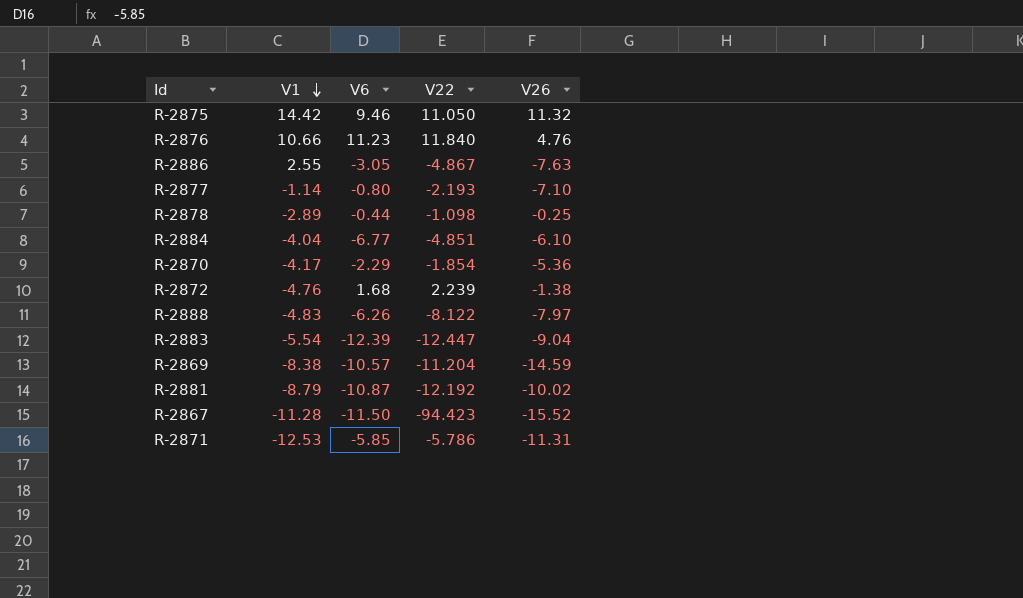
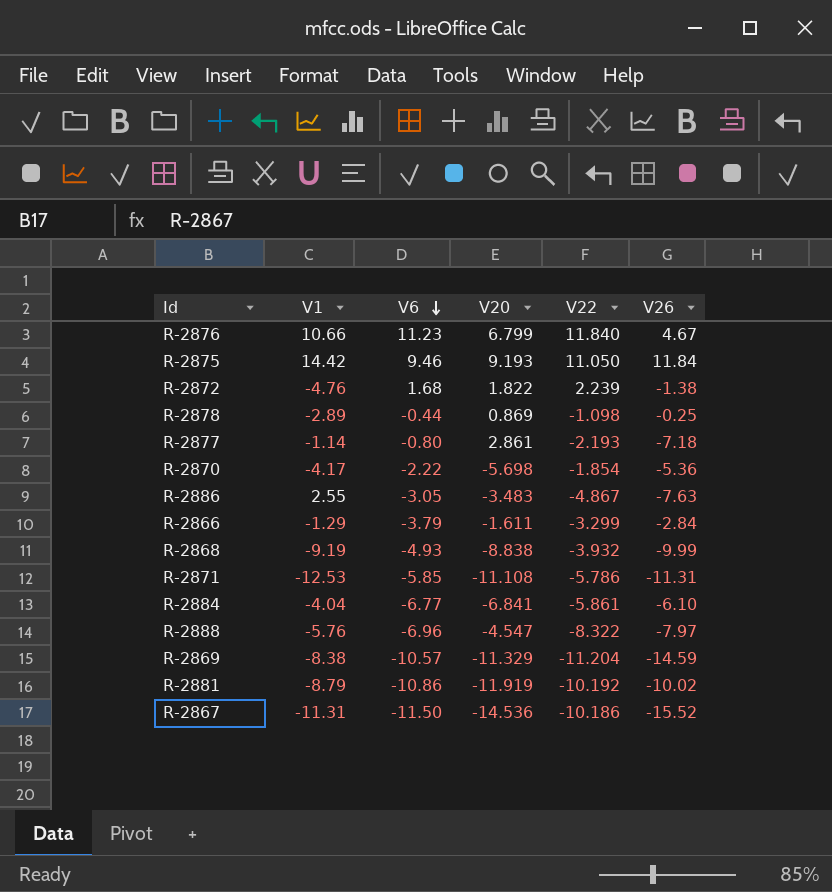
row order: V1 descending -> V6 descending
column V20 | position: none -> 4
row R-2883: -5.54 | -12.39 | -12.447 | -9.04 -> none
R-2876 | V26: 4.76 -> 4.67
R-2875 | V26: 11.32 -> 11.84
R-2877 | V26: -7.10 -> -7.18
R-2870 | V6: -2.29 -> -2.22
row R-2866: none -> -1.29 | -3.79 | -1.611 | -3.299 | -2.84
row R-2868: none -> -9.19 | -4.93 | -8.838 | -3.932 | -9.99
R-2884 | V22: -4.851 -> -5.861
R-2888 | V1: -4.83 -> -5.76
R-2888 | V6: -6.26 -> -6.96
R-2888 | V22: -8.122 -> -8.322
R-2881 | V6: -10.87 -> -10.86
R-2881 | V22: -12.192 -> -10.192
R-2867 | V1: -11.28 -> -11.31
R-2867 | V22: -94.423 -> -10.186

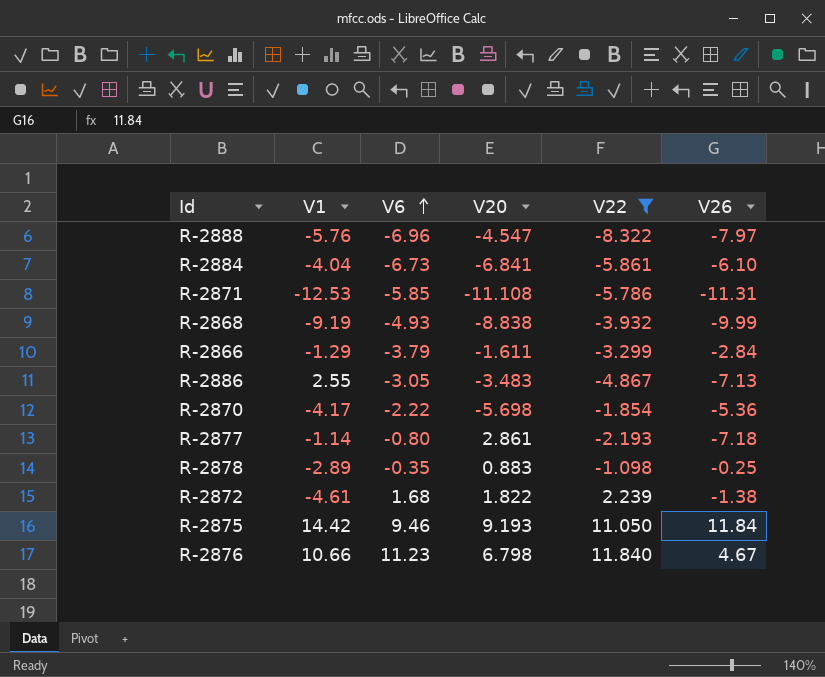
filter: none -> V22 >= -8.322
row order: V6 descending -> V6 ascending
R-2884 | V6: -6.77 -> -6.73
R-2886 | V26: -7.63 -> -7.13
R-2878 | V6: -0.44 -> -0.35
R-2878 | V20: 0.869 -> 0.883
R-2872 | V1: -4.76 -> -4.61
R-2876 | V20: 6.799 -> 6.798

